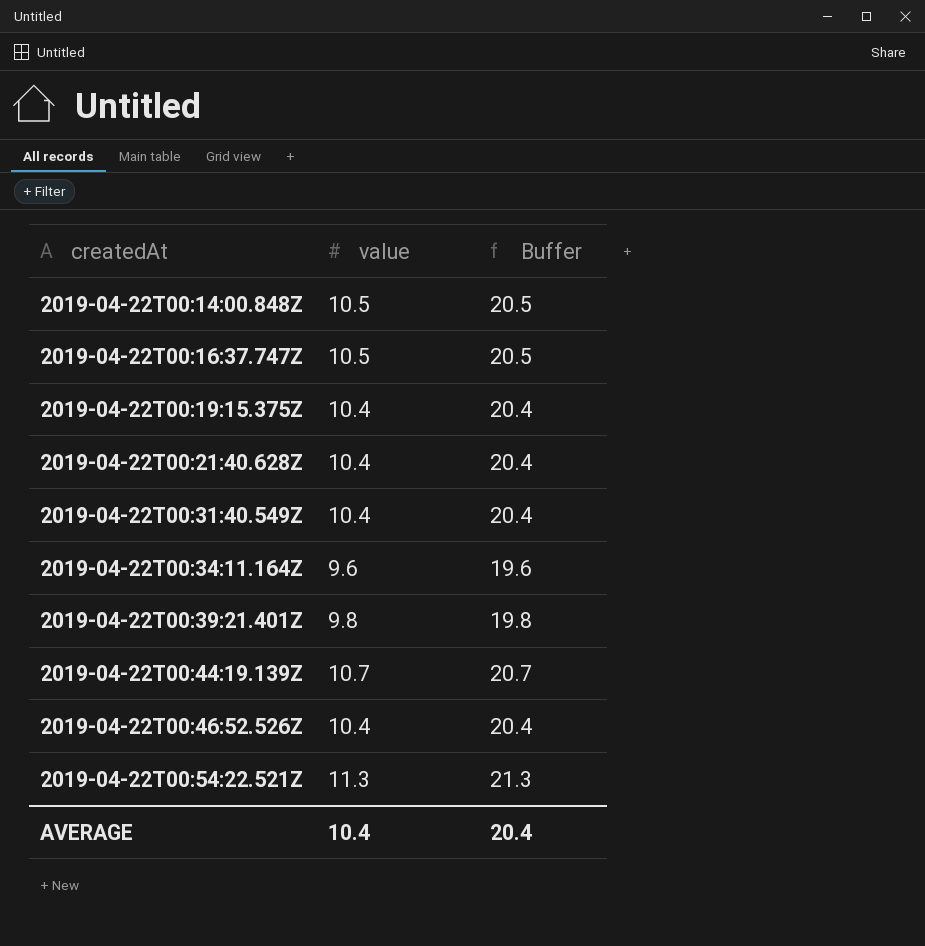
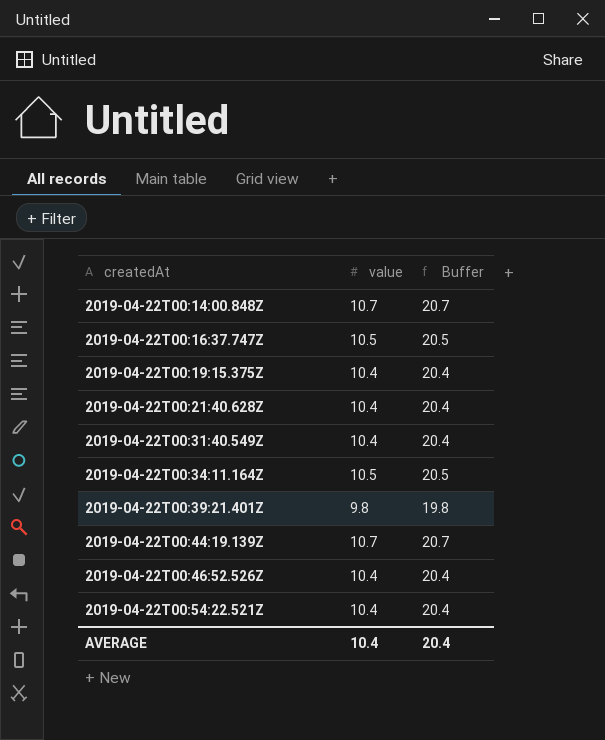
2019-04-22T00:14:00.848Z | value: 10.5 -> 10.7
2019-04-22T00:14:00.848Z | Buffer: 20.5 -> 20.7
2019-04-22T00:34:11.164Z | value: 9.6 -> 10.5
2019-04-22T00:34:11.164Z | Buffer: 19.6 -> 20.5
2019-04-22T00:54:22.521Z | value: 11.3 -> 10.4
2019-04-22T00:54:22.521Z | Buffer: 21.3 -> 20.4

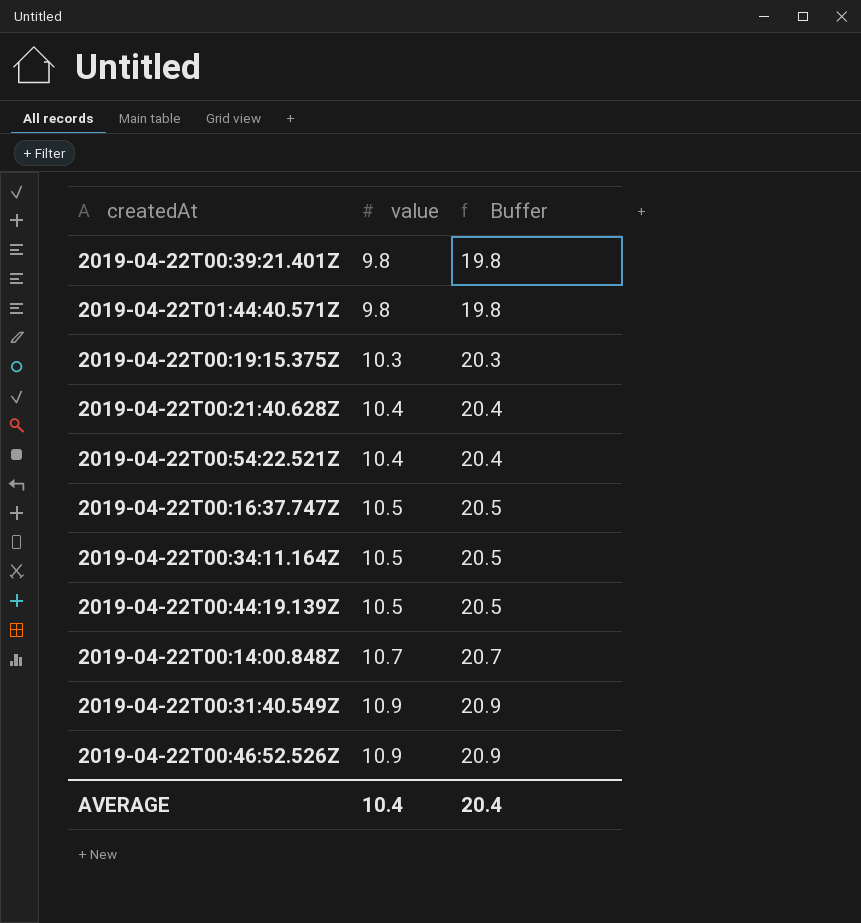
row order: createdAt ascending -> value ascending
row 2019-04-22T01:44:40.571Z: none -> 9.8 | 19.8
2019-04-22T00:19:15.375Z | value: 10.4 -> 10.3
2019-04-22T00:19:15.375Z | Buffer: 20.4 -> 20.3
2019-04-22T00:44:19.139Z | value: 10.7 -> 10.5
2019-04-22T00:44:19.139Z | Buffer: 20.7 -> 20.5
2019-04-22T00:31:40.549Z | value: 10.4 -> 10.9
2019-04-22T00:31:40.549Z | Buffer: 20.4 -> 20.9
2019-04-22T00:46:52.526Z | value: 10.4 -> 10.9
2019-04-22T00:46:52.526Z | Buffer: 20.4 -> 20.9

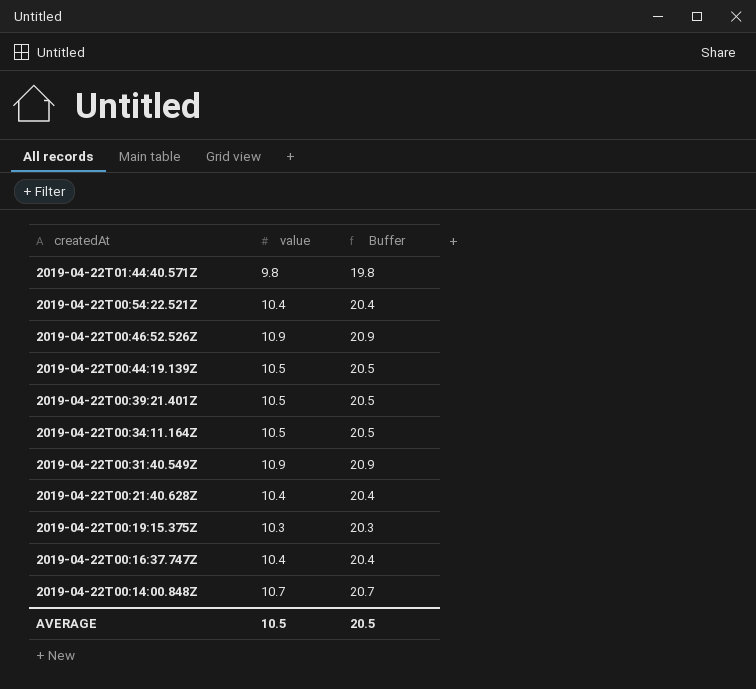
row order: value ascending -> createdAt descending
2019-04-22T00:39:21.401Z | value: 9.8 -> 10.5
2019-04-22T00:39:21.401Z | Buffer: 19.8 -> 20.5
2019-04-22T00:16:37.747Z | value: 10.5 -> 10.4
2019-04-22T00:16:37.747Z | Buffer: 20.5 -> 20.4
AVERAGE | value: 10.4 -> 10.5
AVERAGE | Buffer: 20.4 -> 20.5

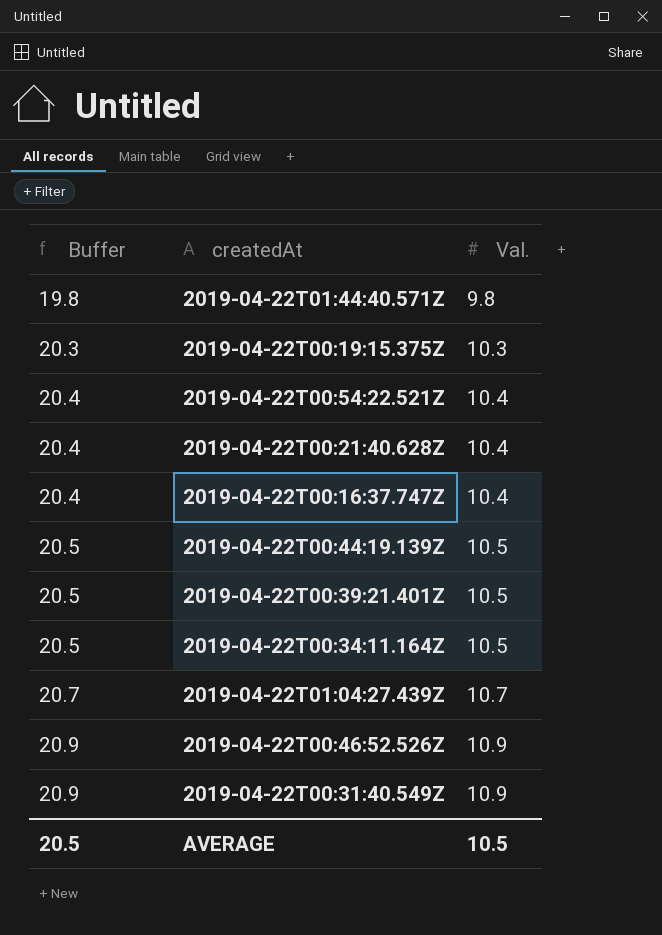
row order: createdAt descending -> Buffer ascending
column Buffer | position: 3 -> 1
column name: value -> Val.
row 2019-04-22T00:14:00.848Z: 10.7 | 20.7 -> none
row 2019-04-22T01:04:27.439Z: none -> 20.7 | 10.7

